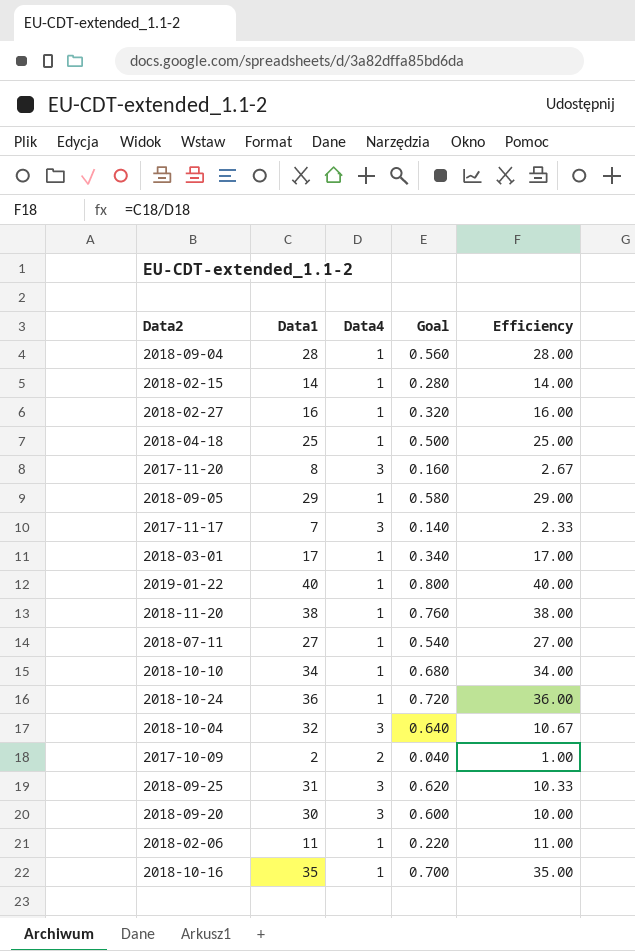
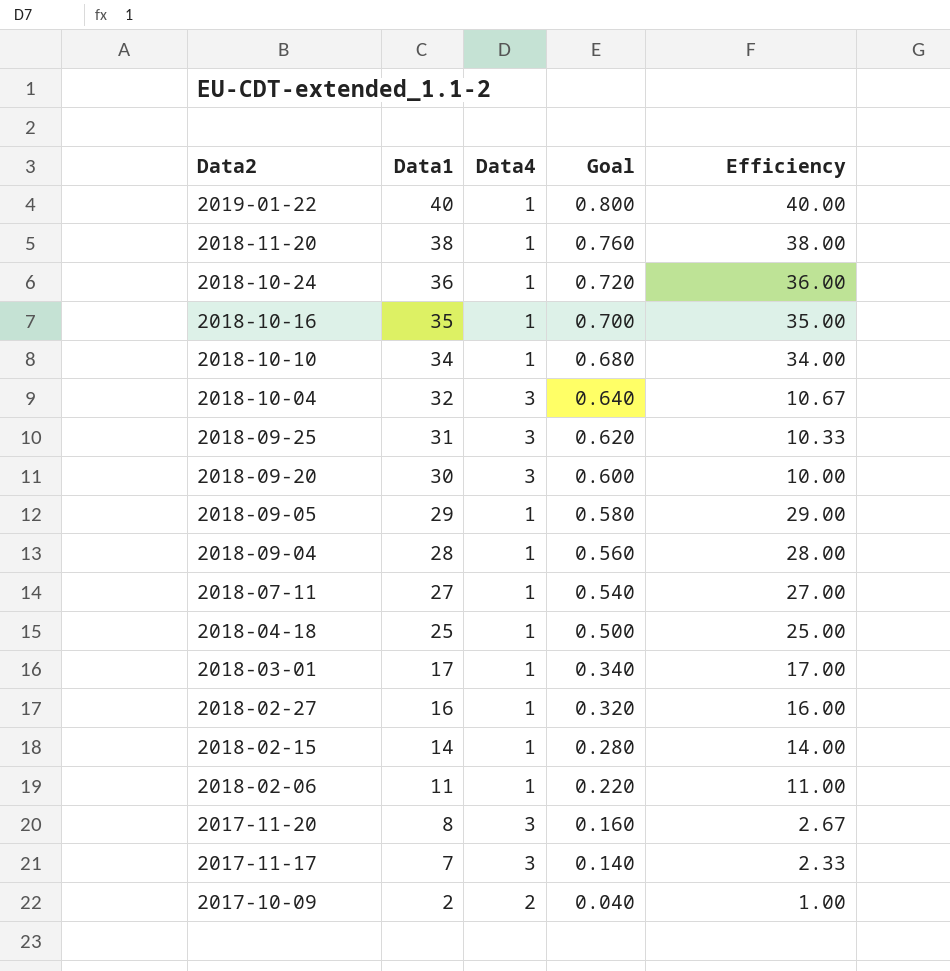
row order: none -> Data2 descending

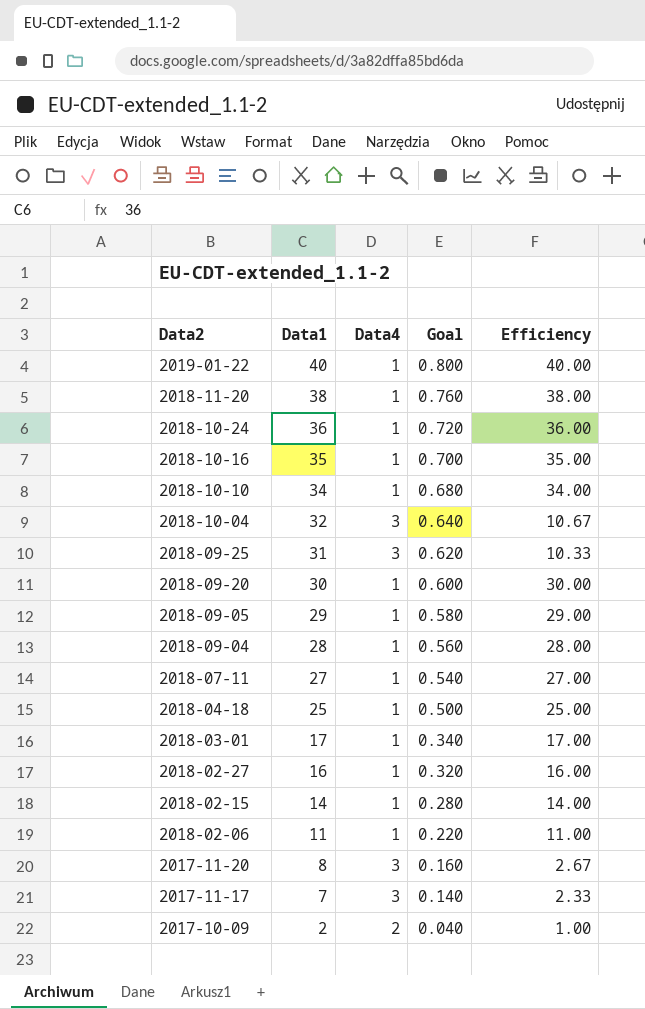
2018-09-20 | Data4: 3 -> 1
2018-09-20 | Efficiency: 10.00 -> 30.00

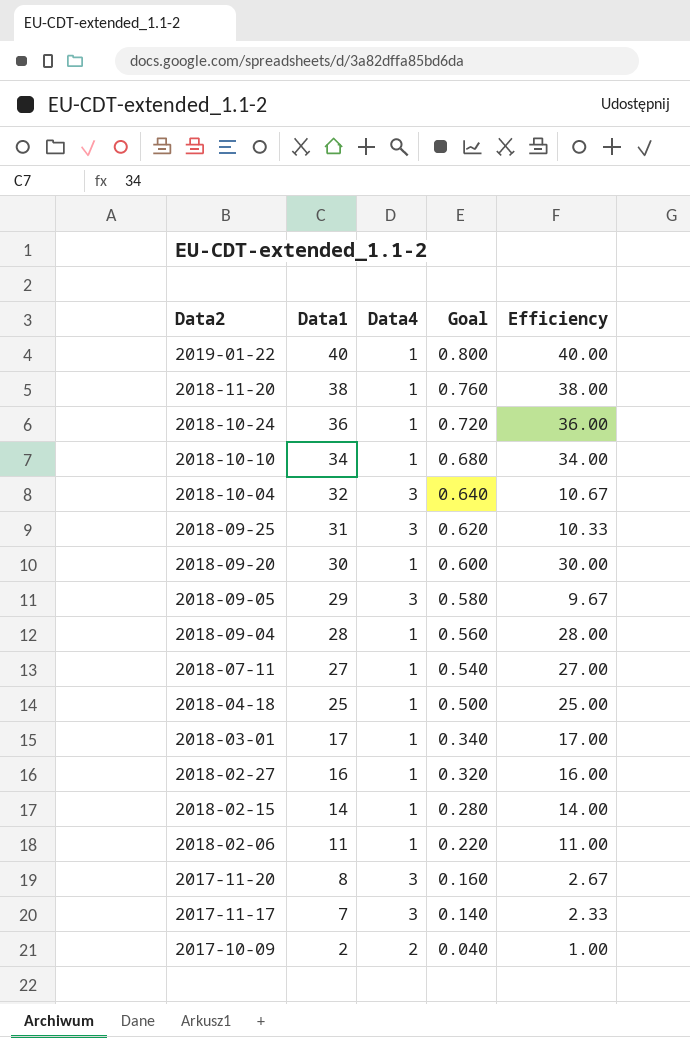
row 2018-10-16: 35 | 1 | 0.700 | 35.00 -> none
2018-09-05 | Data4: 1 -> 3
2018-09-05 | Efficiency: 29.00 -> 9.67

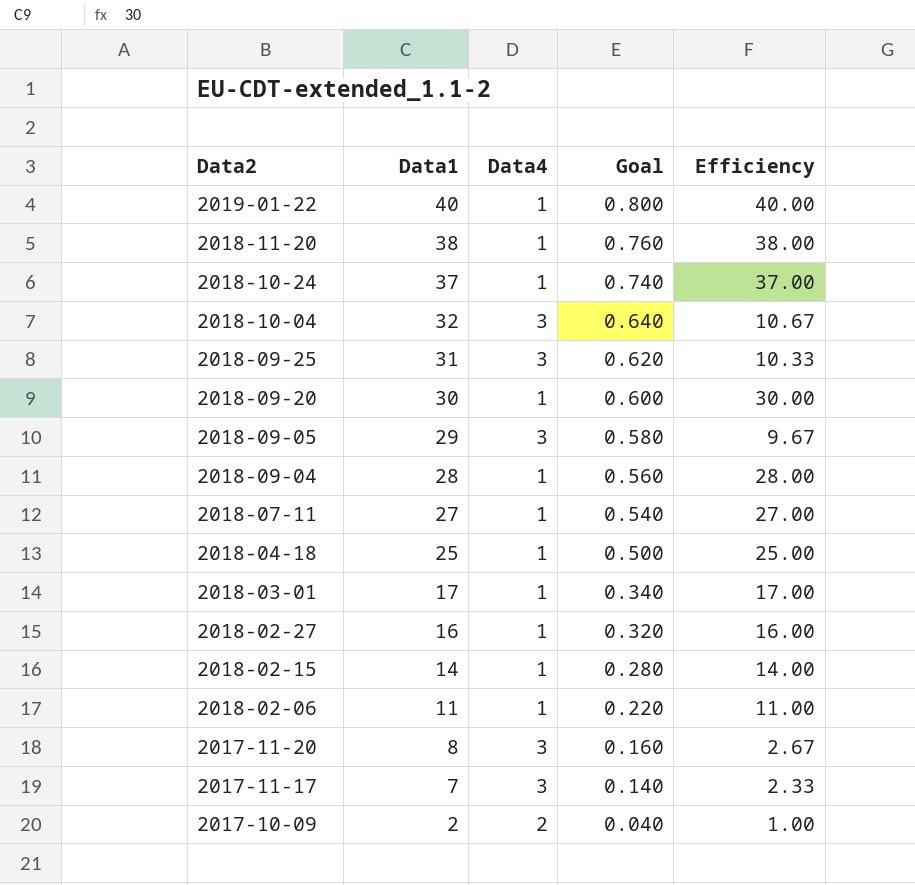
row 2018-10-10: 34 | 1 | 0.680 | 34.00 -> none
2018-10-24 | Data1: 36 -> 37
2018-10-24 | Goal: 0.720 -> 0.740
2018-10-24 | Efficiency: 36.00 -> 37.00

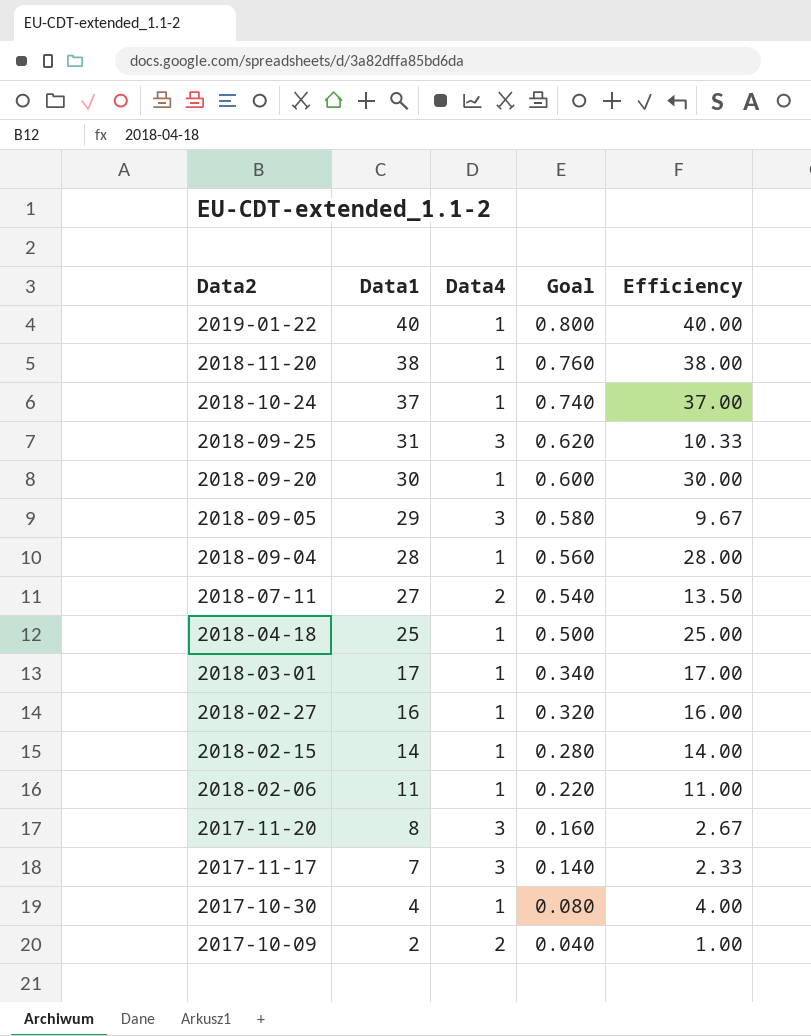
row 2018-10-04: 32 | 3 | 0.640 | 10.67 -> none
2018-07-11 | Data4: 1 -> 2
2018-07-11 | Efficiency: 27.00 -> 13.50
row 2017-10-30: none -> 4 | 1 | 0.080 | 4.00

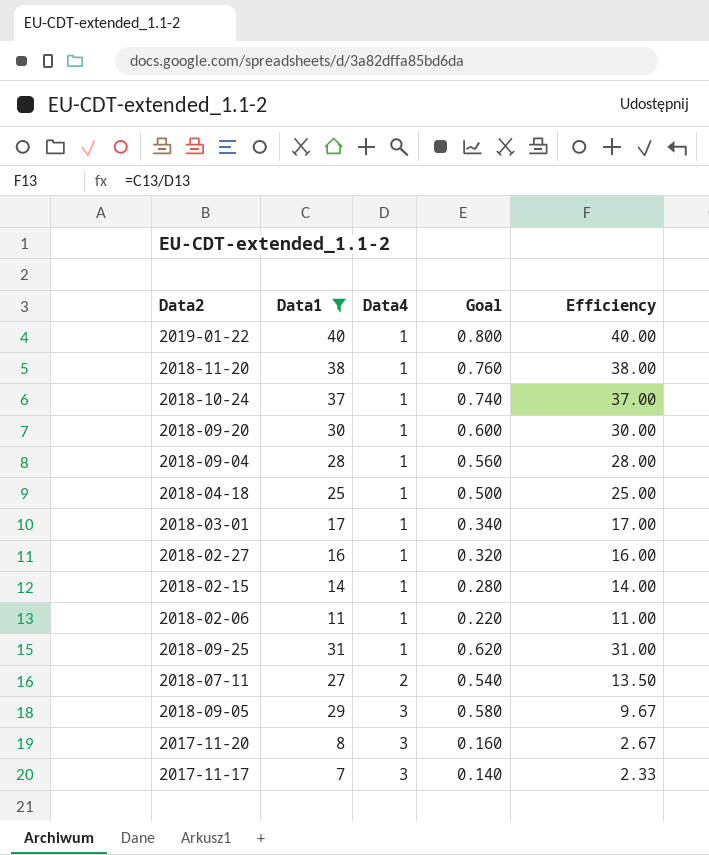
filter: none -> Data1 >= 7
row order: Data2 descending -> Data4 ascending
2018-09-25 | Data4: 3 -> 1
2018-09-25 | Efficiency: 10.33 -> 31.00

